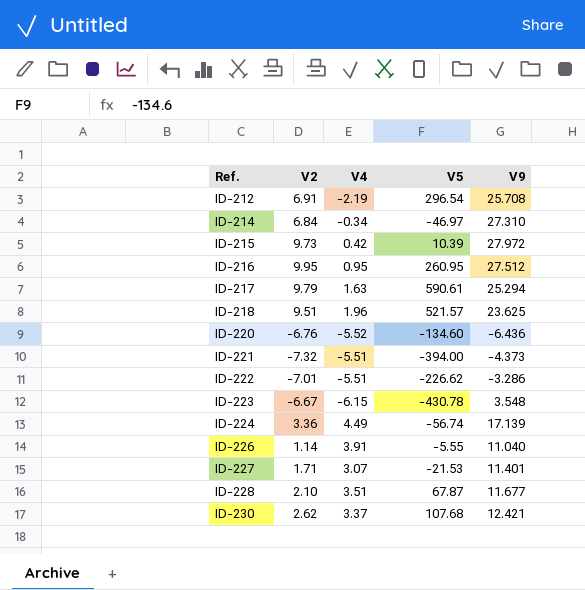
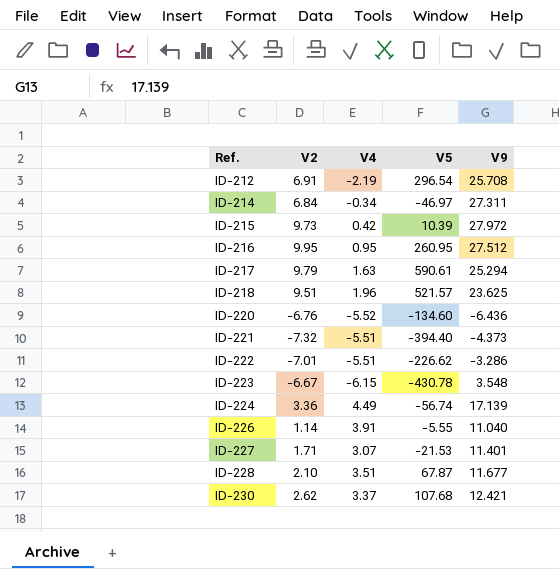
ID-214 | V9: 27.310 -> 27.311
ID-221 | V5: -394.00 -> -394.40

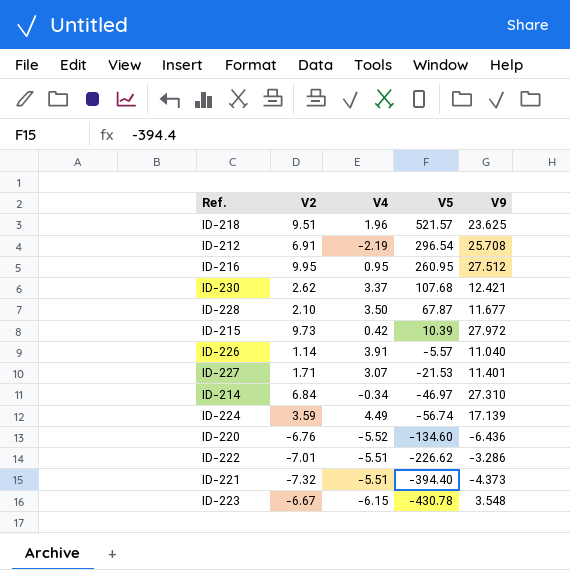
row order: Ref. ascending -> V5 descending
row ID-217: 9.79 | 1.63 | 590.61 | 25.294 -> none
ID-228 | V4: 3.51 -> 3.50
ID-226 | V5: -5.55 -> -5.57
ID-214 | V9: 27.311 -> 27.310
ID-224 | V2: 3.36 -> 3.59

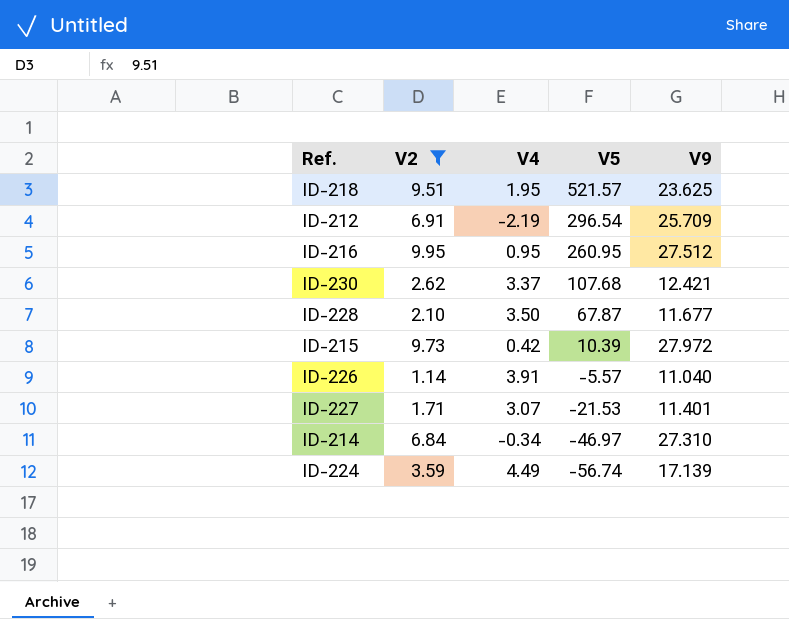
filter: none -> V2 >= 1.14
ID-218 | V4: 1.96 -> 1.95
ID-212 | V9: 25.708 -> 25.709

